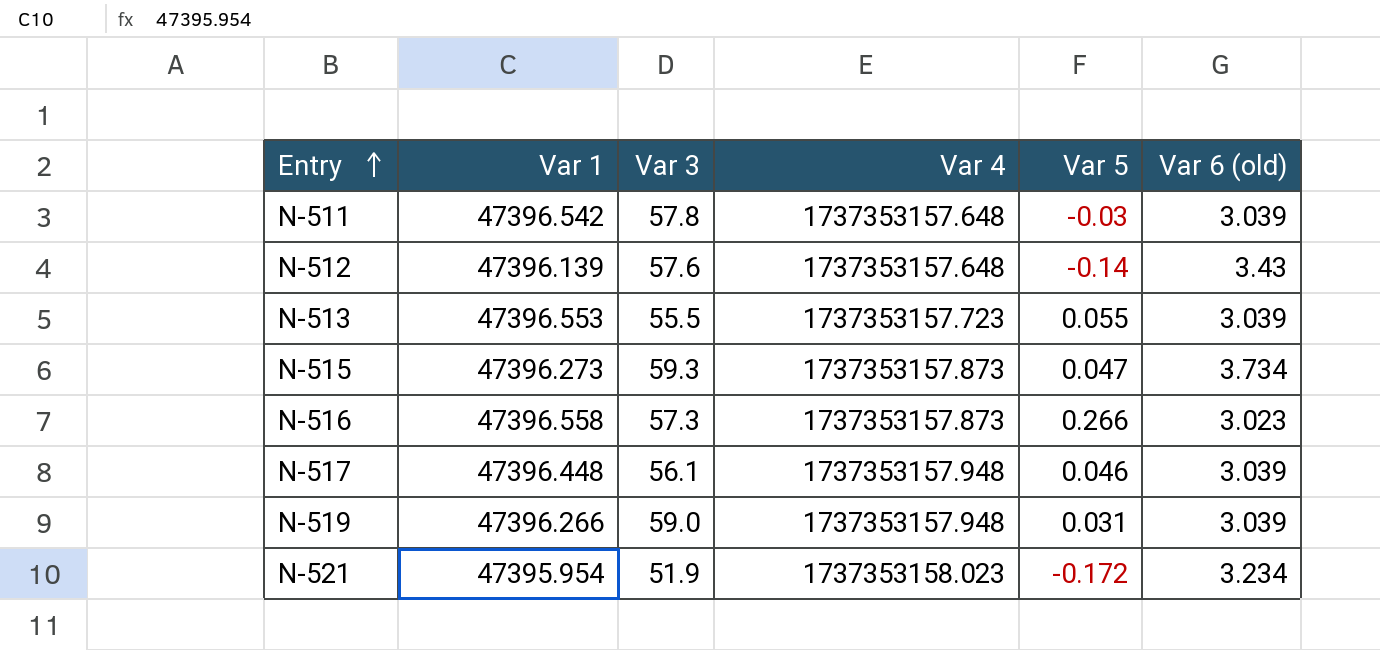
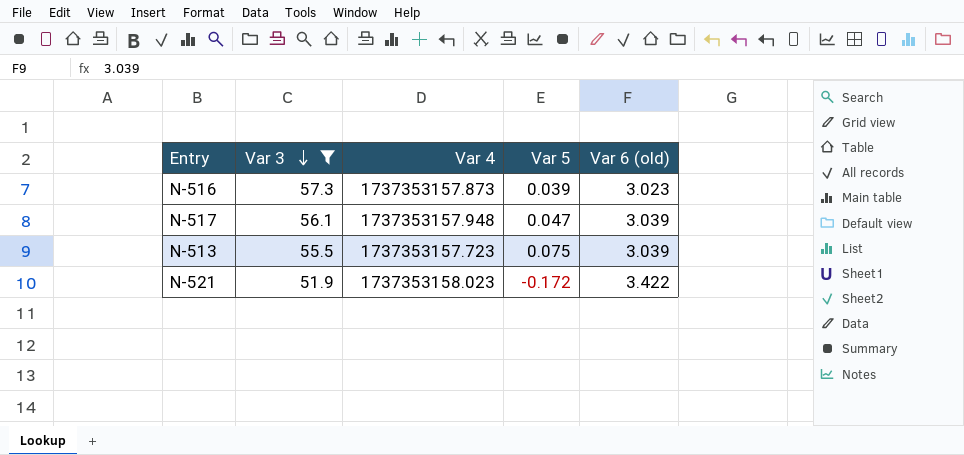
filter: none -> Var 3 <= 57.3
row order: Entry ascending -> Var 3 descending
column Var 1 | position: 2 -> none
N-516 | Var 5: 0.266 -> 0.039
N-517 | Var 5: 0.046 -> 0.047
N-513 | Var 5: 0.055 -> 0.075
N-521 | Var 6 (old): 3.234 -> 3.422

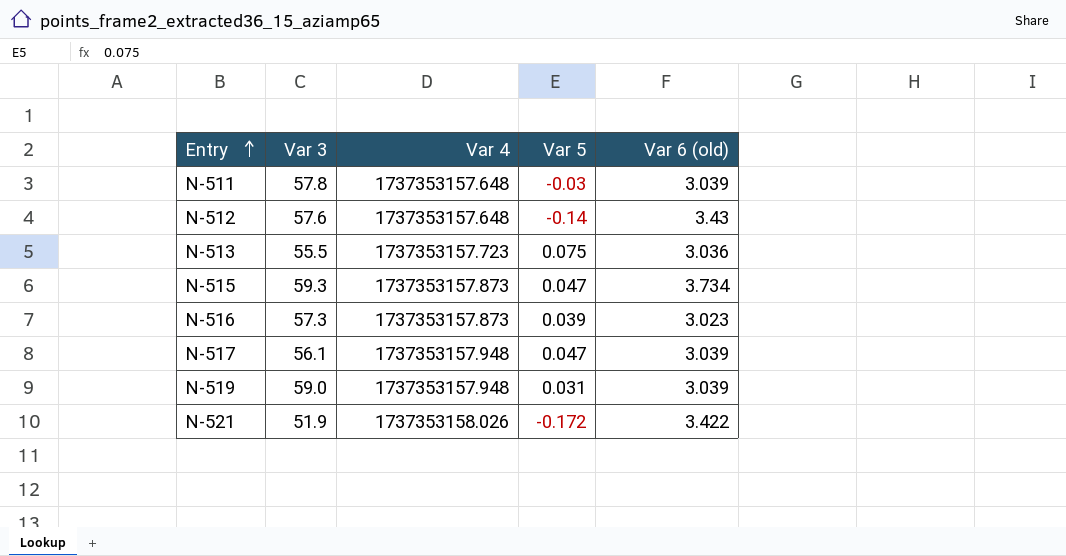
filter: Var 3 <= 57.3 -> none
row order: Var 3 descending -> Entry ascending
N-513 | Var 6 (old): 3.039 -> 3.036
N-521 | Var 4: 1737353158.023 -> 1737353158.026

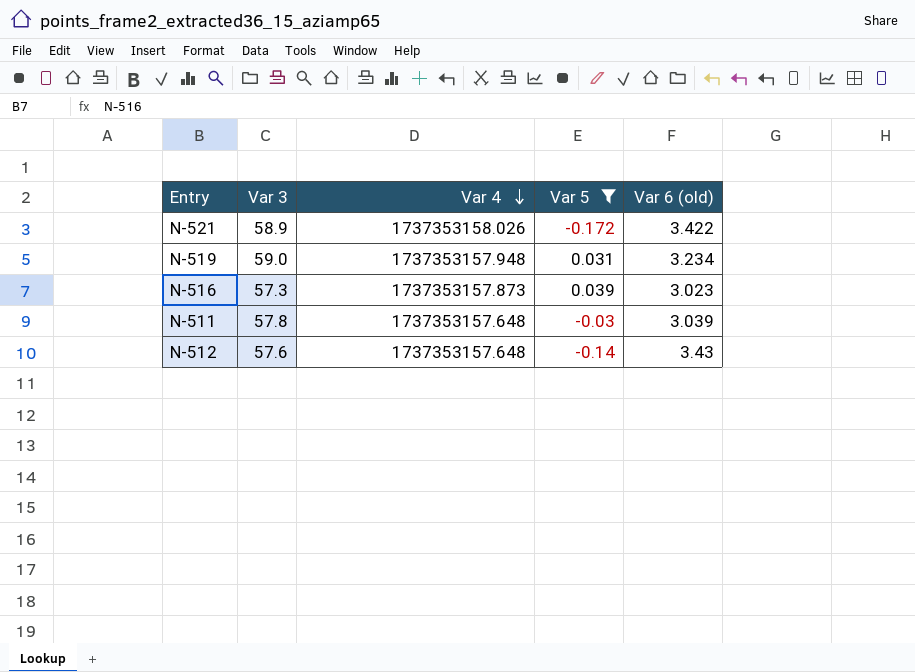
filter: none -> Var 5 <= 0.039
row order: Entry ascending -> Var 4 descending
N-521 | Var 3: 51.9 -> 58.9
N-519 | Var 6 (old): 3.039 -> 3.234

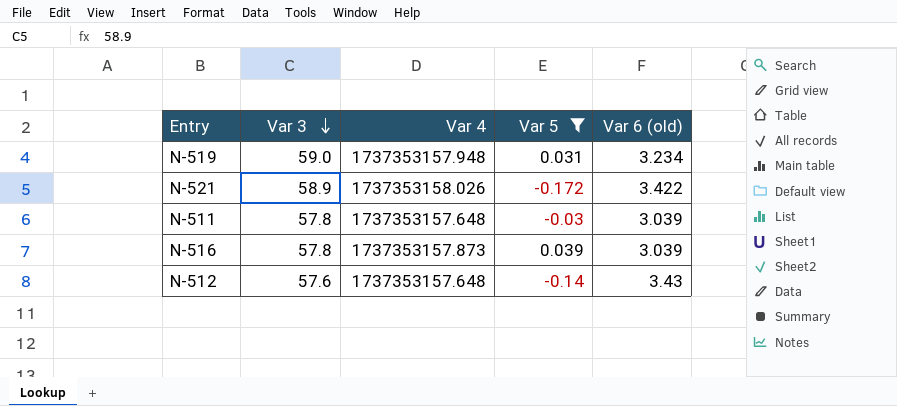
row order: Var 4 descending -> Var 3 descending
N-516 | Var 3: 57.3 -> 57.8
N-516 | Var 6 (old): 3.023 -> 3.039

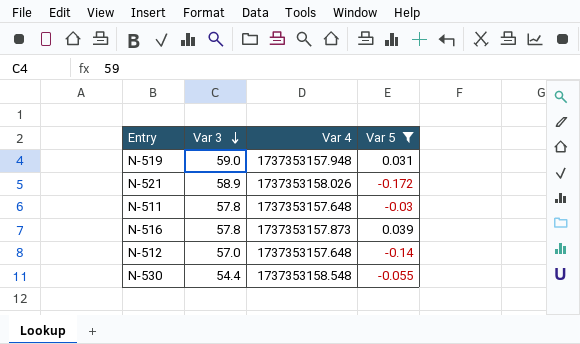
column Var 6 (old) | position: 5 -> none
N-512 | Var 3: 57.6 -> 57.0
row N-530: none -> 54.4 | 1737353158.548 | -0.055

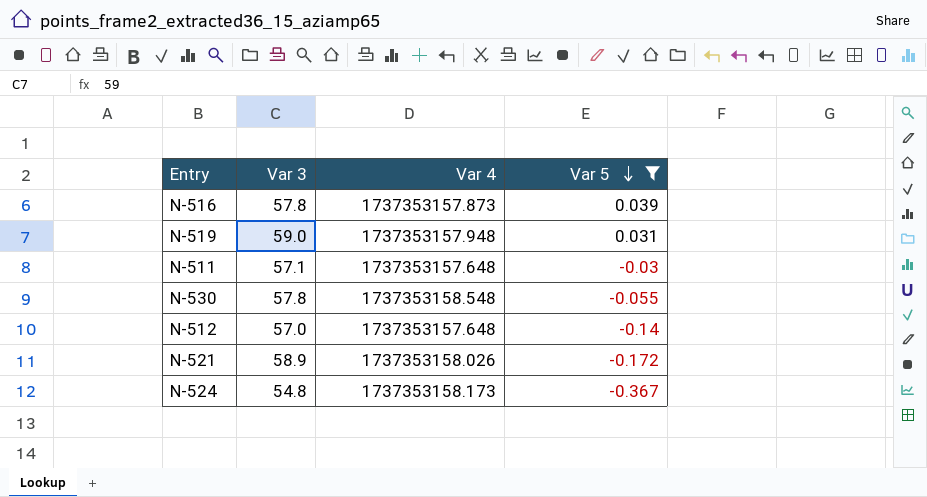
row order: Var 3 descending -> Var 5 descending
N-511 | Var 3: 57.8 -> 57.1
N-530 | Var 3: 54.4 -> 57.8
row N-524: none -> 54.8 | 1737353158.173 | -0.367

